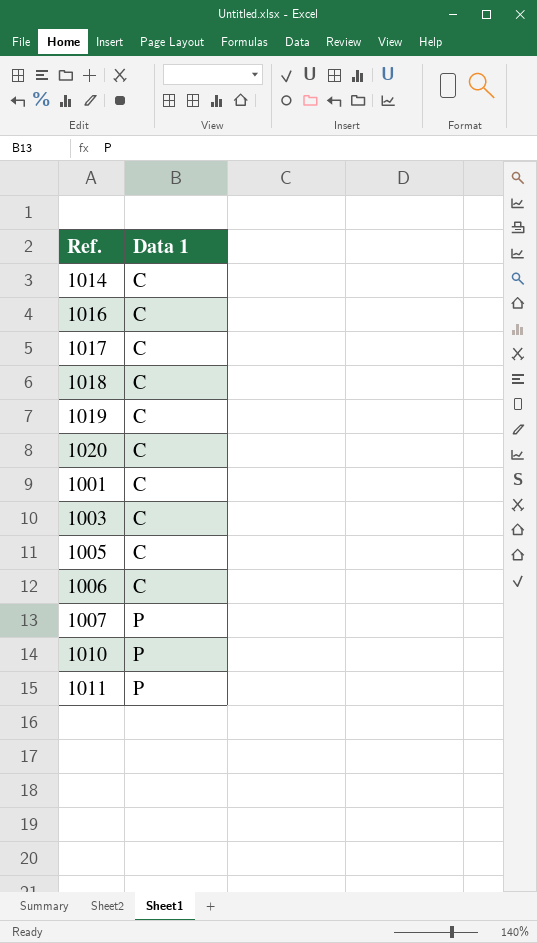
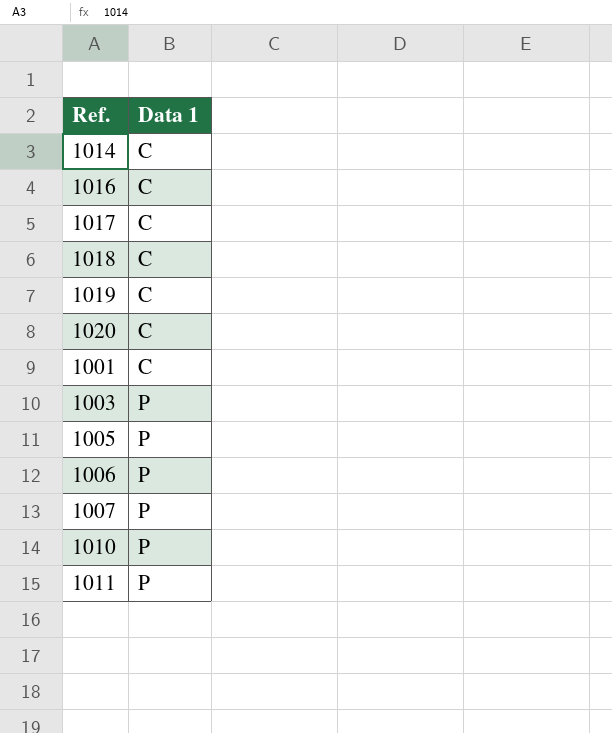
1003 | Data 1: C -> P
1005 | Data 1: C -> P
1006 | Data 1: C -> P

